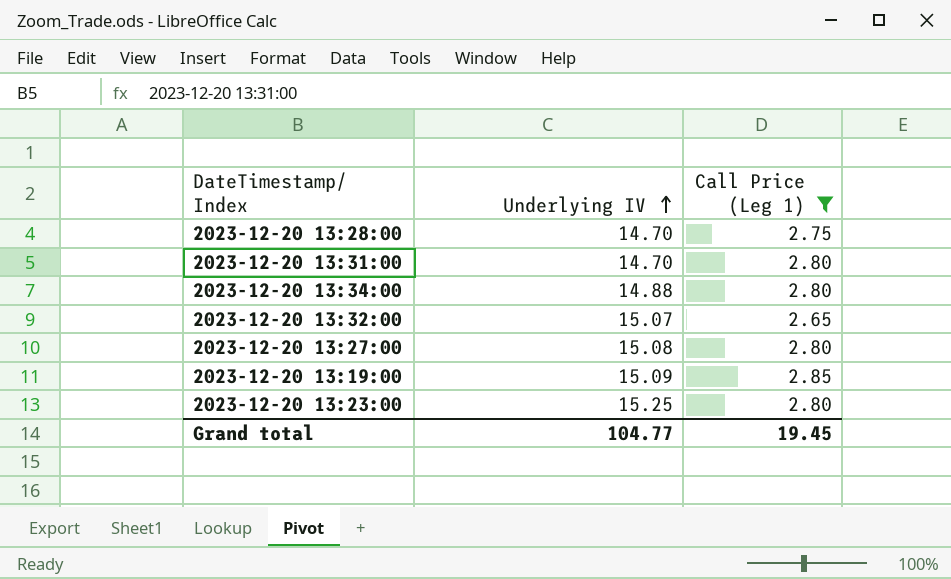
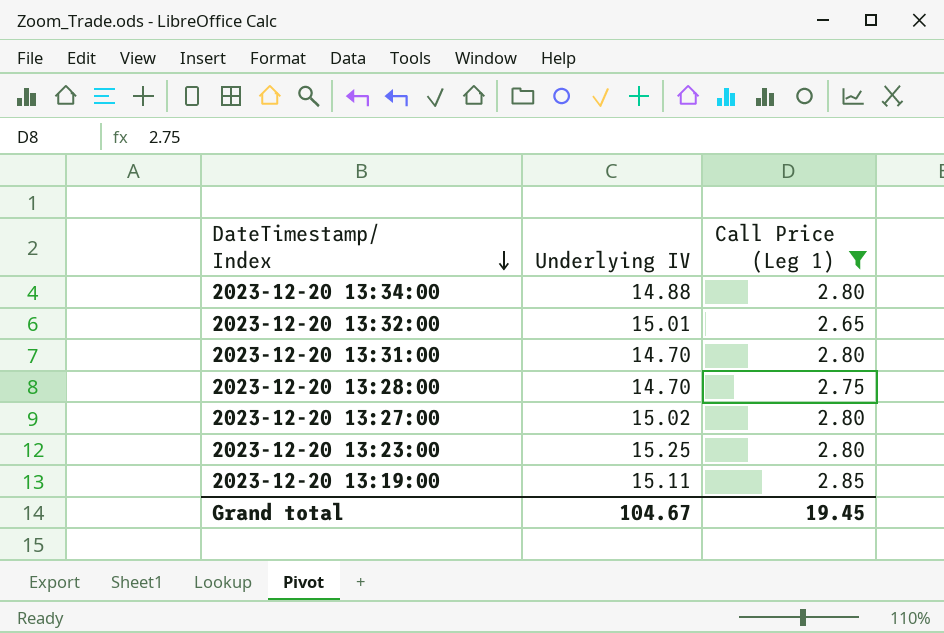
row order: Underlying IV ascending -> DateTimestamp/ Index descending
2023-12-20 13:32:00 | Underlying IV: 15.07 -> 15.01
2023-12-20 13:27:00 | Underlying IV: 15.08 -> 15.02
2023-12-20 13:19:00 | Underlying IV: 15.09 -> 15.11
Grand total | Underlying IV: 104.77 -> 104.67

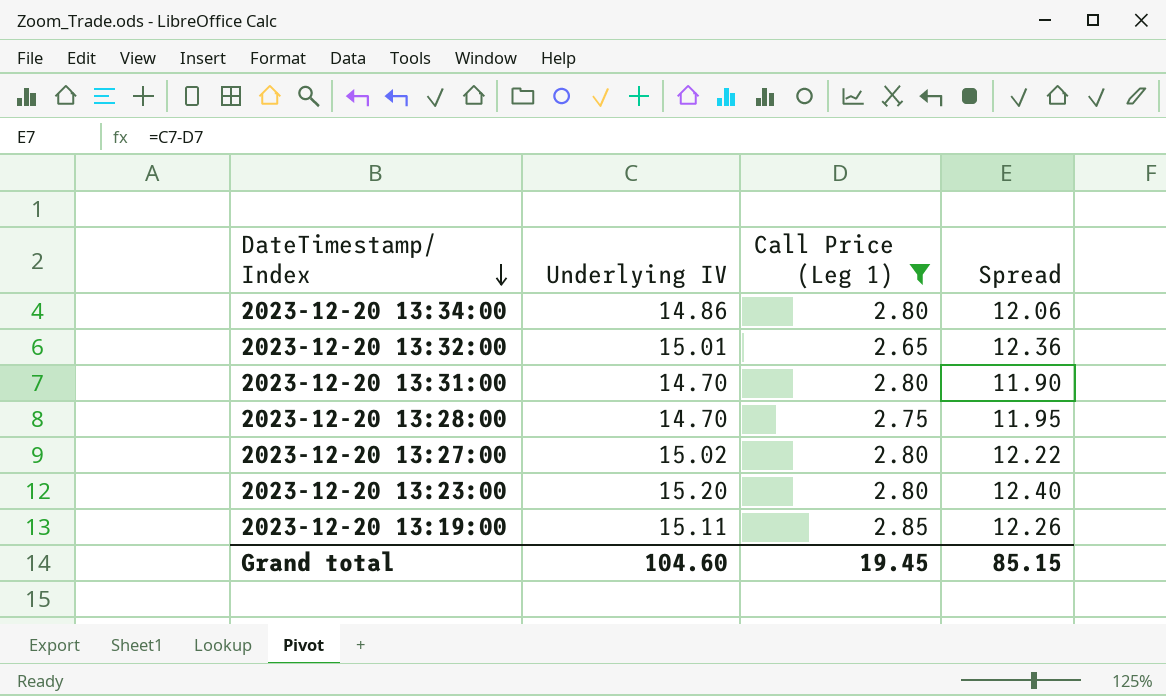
column Spread | formula: none -> [Underlying IV] - [Call Price (Leg 1)]
2023-12-20 13:34:00 | Underlying IV: 14.88 -> 14.86
2023-12-20 13:23:00 | Underlying IV: 15.25 -> 15.20
Grand total | Underlying IV: 104.67 -> 104.60

